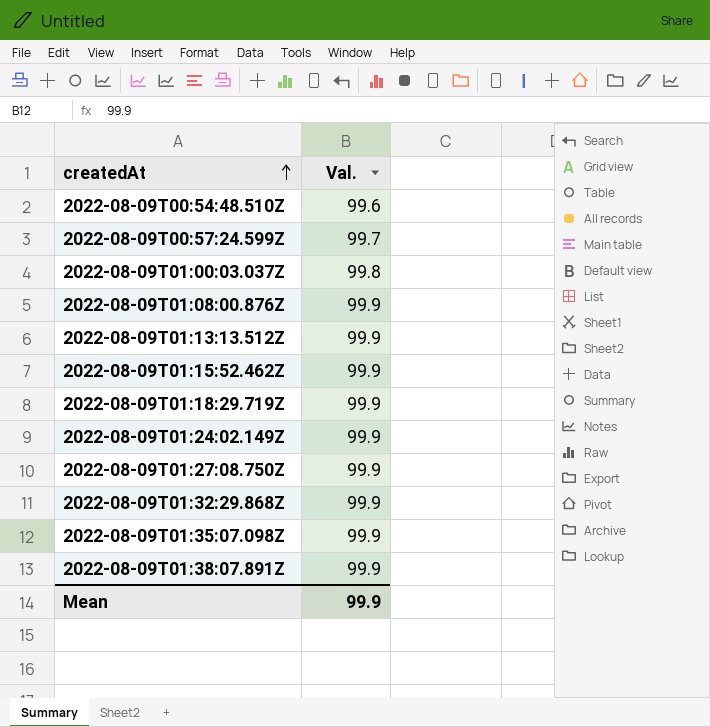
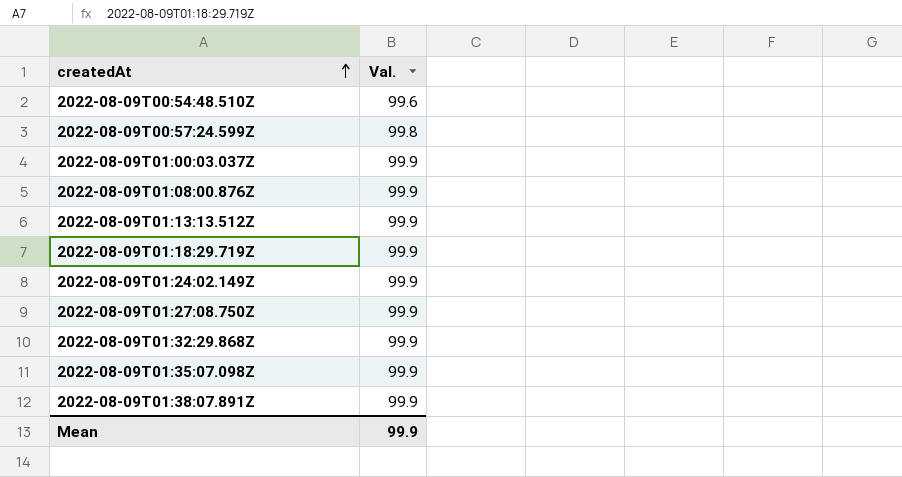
row 2022-08-09T01:15:52.462Z: 99.9 -> none
2022-08-09T00:57:24.599Z | Val.: 99.7 -> 99.8
2022-08-09T01:00:03.037Z | Val.: 99.8 -> 99.9

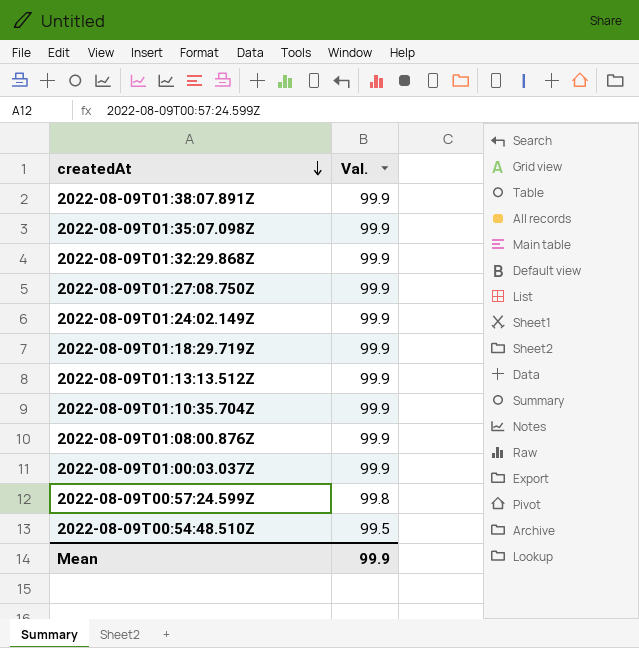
row order: createdAt ascending -> createdAt descending
row 2022-08-09T01:10:35.704Z: none -> 99.9
2022-08-09T00:54:48.510Z | Val.: 99.6 -> 99.5

